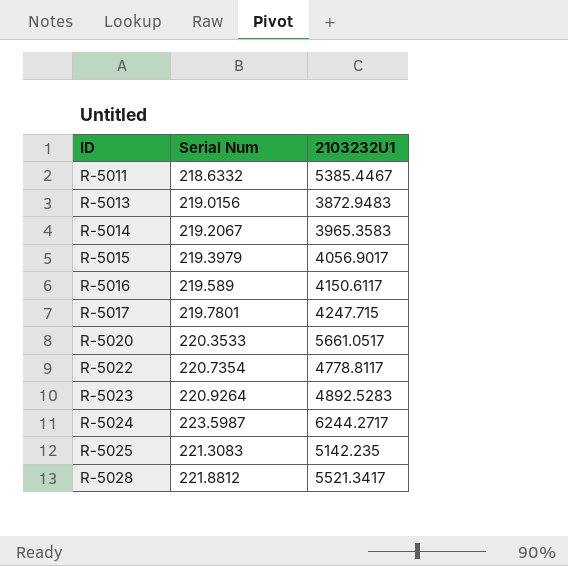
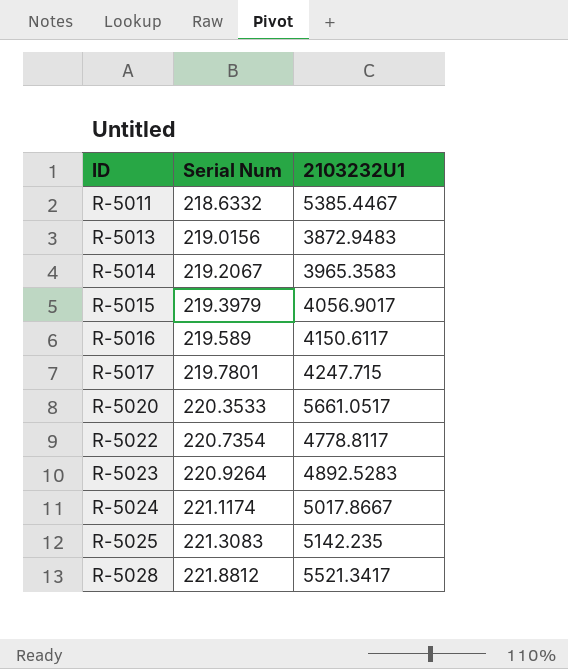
R-5024 | Serial Num: 223.5987 -> 221.1174
R-5024 | 2103232U1: 6244.2717 -> 5017.8667

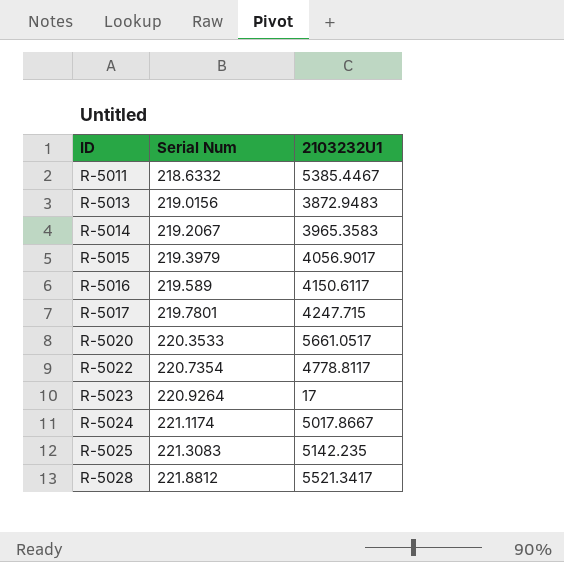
R-5023 | 2103232U1: 4892.5283 -> 17

